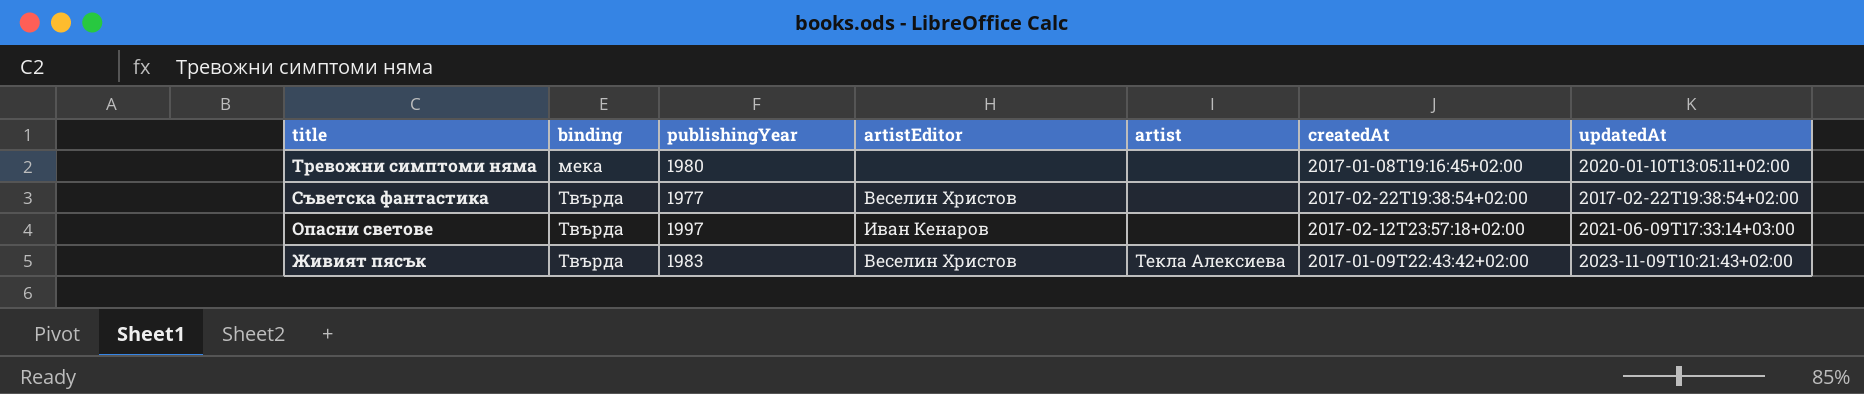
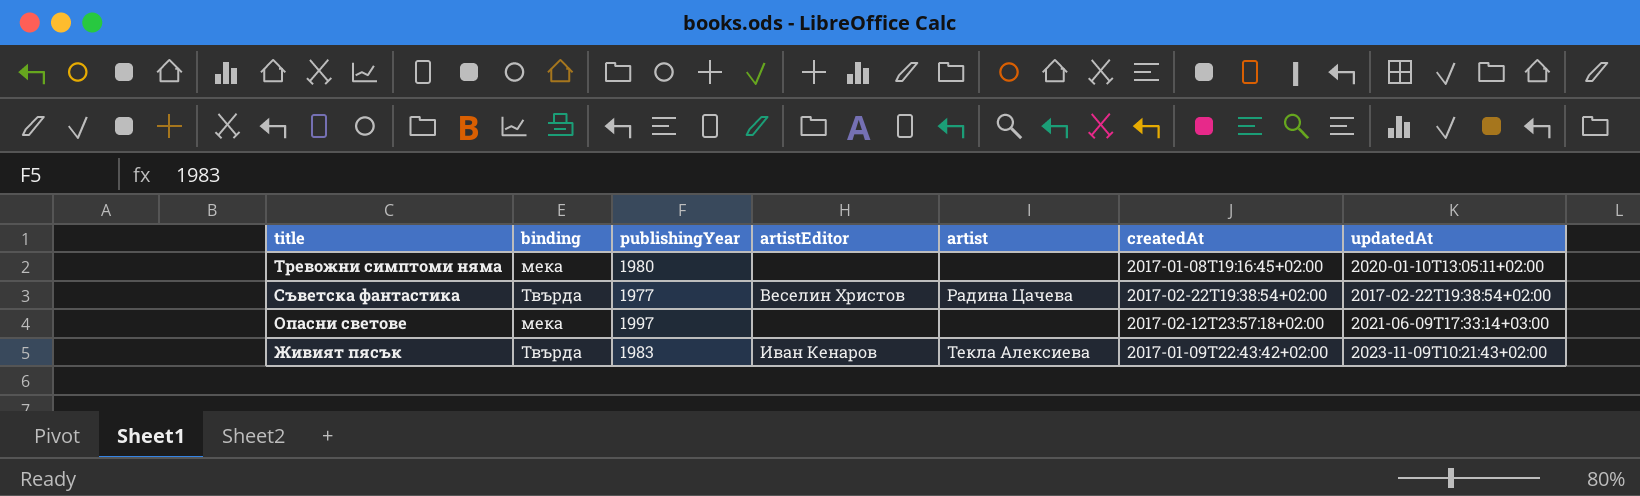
Съветска фантастика | artist: none -> Радина Цачева
Опасни светове | binding: Твърда -> мека
Опасни светове | artistEditor: Иван Кенаров -> none
Живият пясък | artistEditor: Веселин Христов -> Иван Кенаров

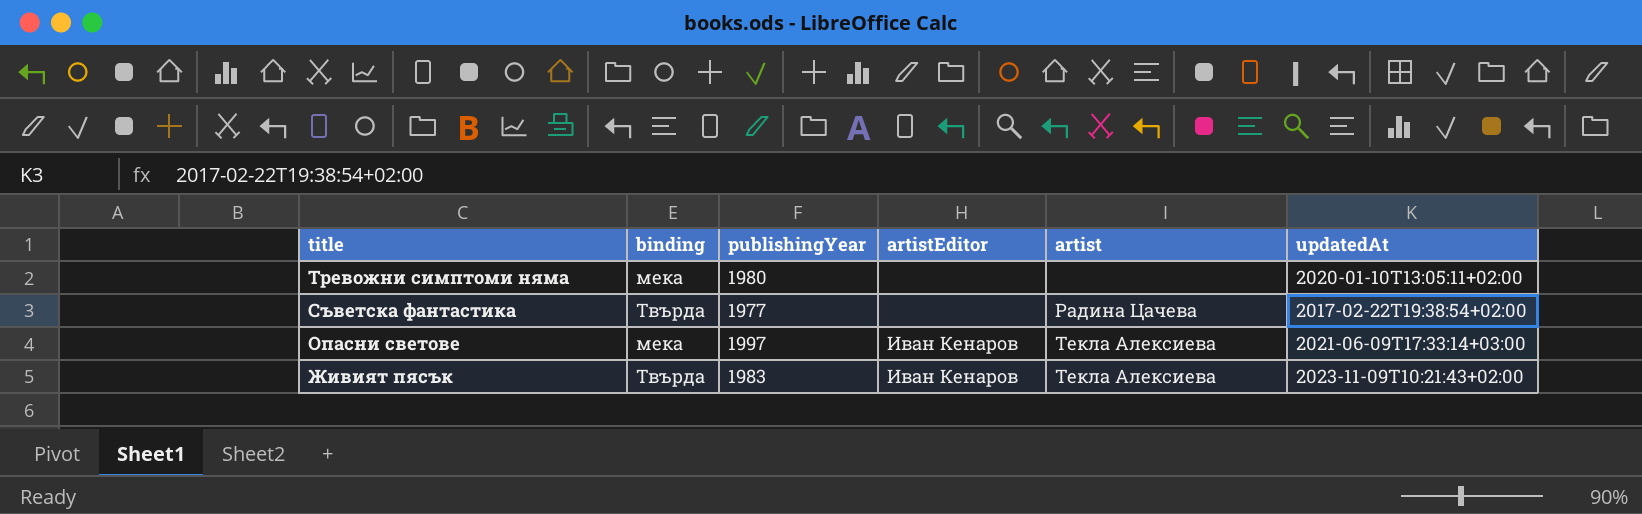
column createdAt | position: 6 -> none
Съветска фантастика | artistEditor: Веселин Христов -> none
Опасни светове | artistEditor: none -> Иван Кенаров
Опасни светове | artist: none -> Текла Алексиева

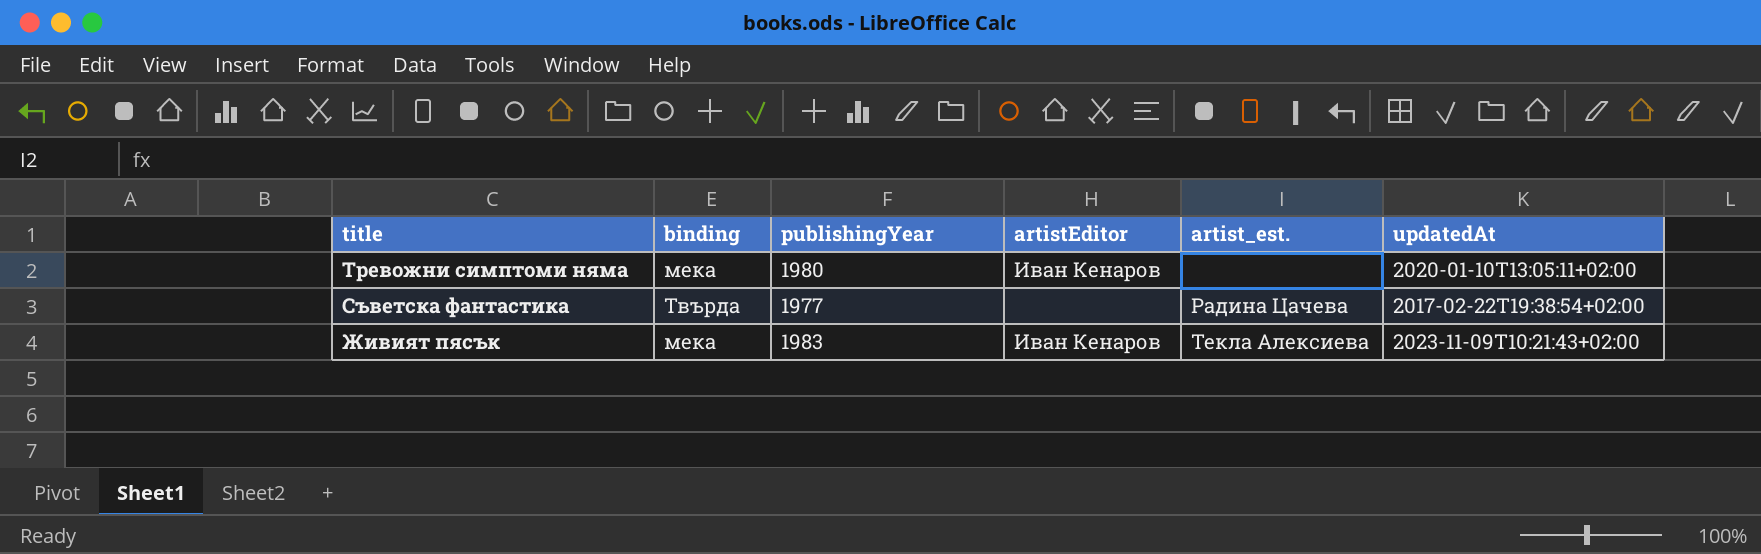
column name: artist -> artist_est.
row Опасни светове: мека | 1997 | Иван Кенаров | Текла Алексиева | 2021-06-09T17:33:14+03:00 -> none
Тревожни симптоми няма | artistEditor: none -> Иван Кенаров
Живият пясък | binding: Твърда -> мека

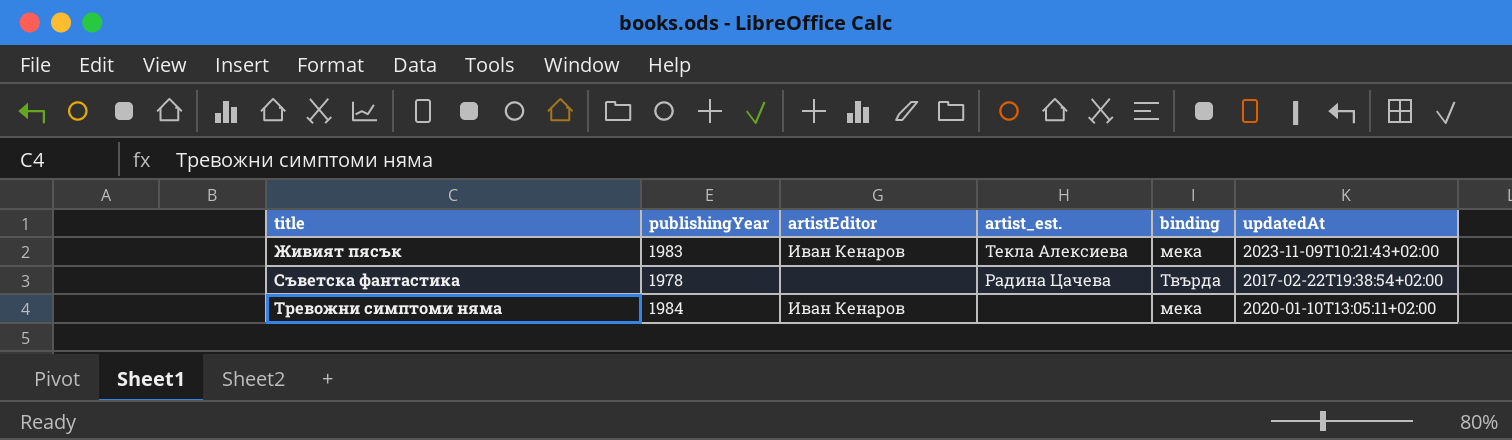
row order: title descending -> title ascending
column binding | position: 2 -> 5
Съветска фантастика | publishingYear: 1977 -> 1978
Тревожни симптоми няма | publishingYear: 1980 -> 1984

